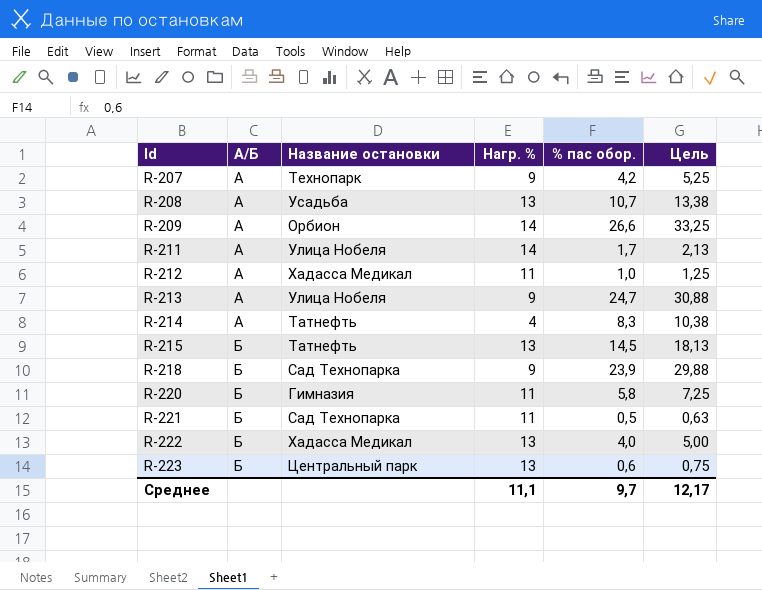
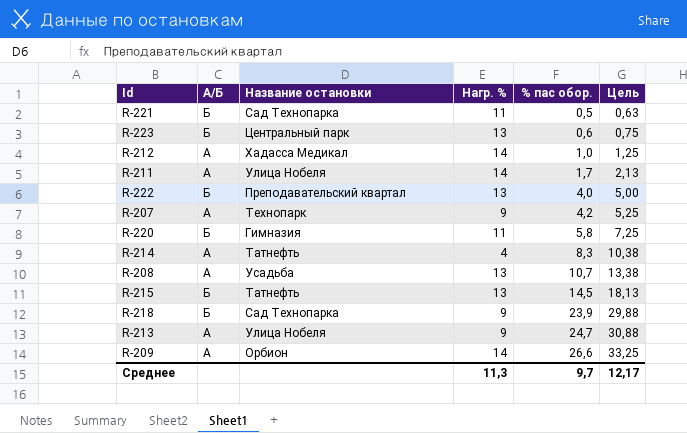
row order: Id ascending -> % пас обор. ascending
R-212 | Нагр. %: 11 -> 14
R-222 | Название остановки: Хадасса Медикал -> Преподавательский квартал
Среднее | Нагр. %: 11,1 -> 11,3

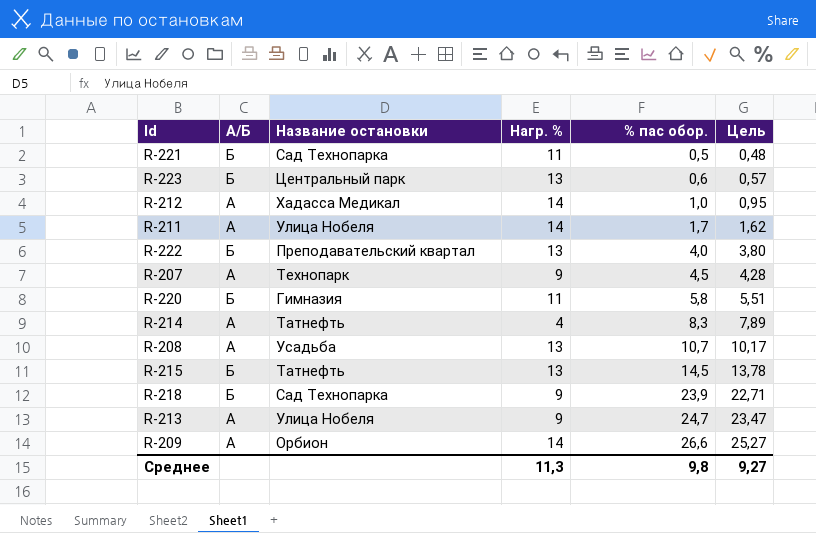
column Цель | formula: [% пас обор.] * 1,25 -> [% пас обор.] * 0,95
R-207 | % пас обор.: 4,2 -> 4,5
Среднее | % пас обор.: 9,7 -> 9,8
Среднее | Цель: 12,17 -> 9,27

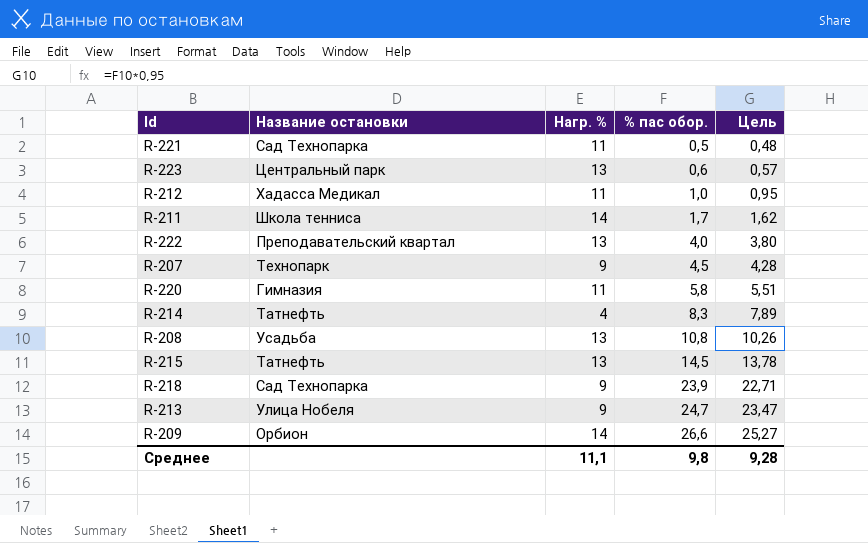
column А/Б | position: 2 -> none
R-212 | Нагр. %: 14 -> 11
R-211 | Название остановки: Улица Нобеля -> Школа тенниса
R-208 | % пас обор.: 10,7 -> 10,8
R-208 | Цель: 10,17 -> 10,26
Среднее | Нагр. %: 11,3 -> 11,1
Среднее | Цель: 9,27 -> 9,28

